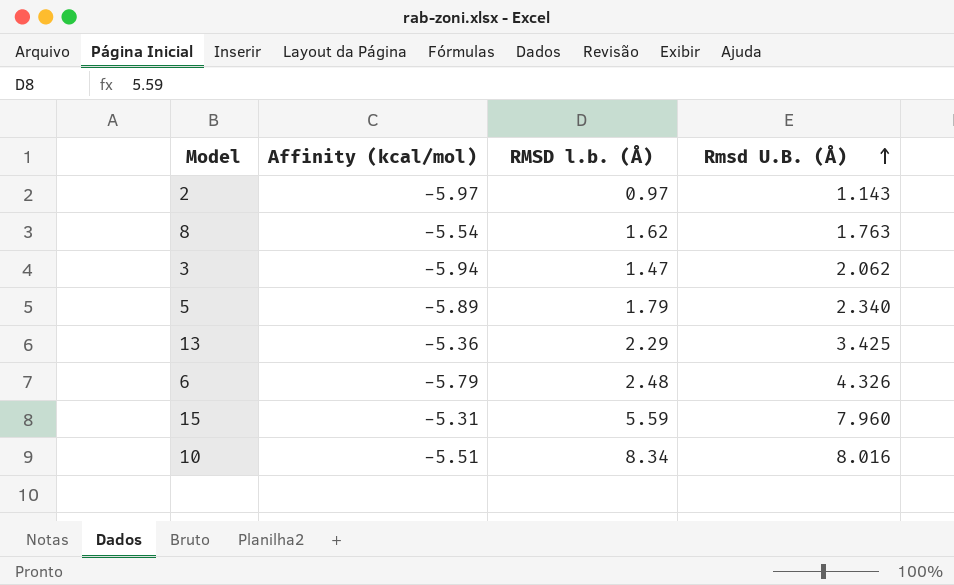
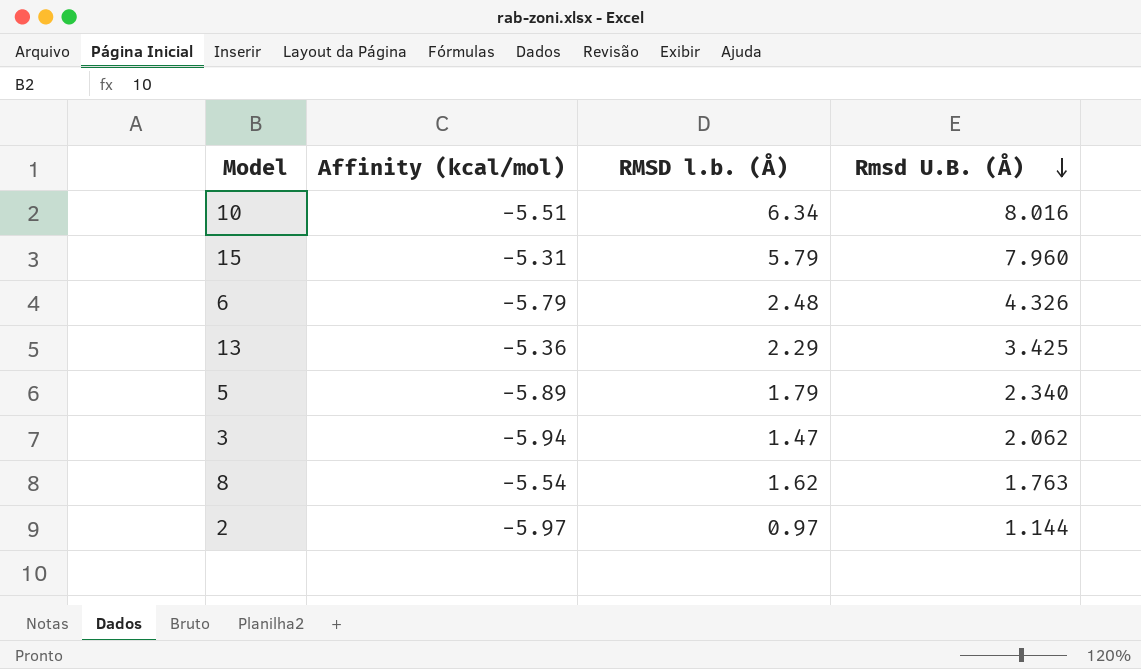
row order: Rmsd U.B. (Å) ascending -> Rmsd U.B. (Å) descending
10 | RMSD l.b. (Å): 8.34 -> 6.34
15 | RMSD l.b. (Å): 5.59 -> 5.79
2 | Rmsd U.B. (Å): 1.143 -> 1.144

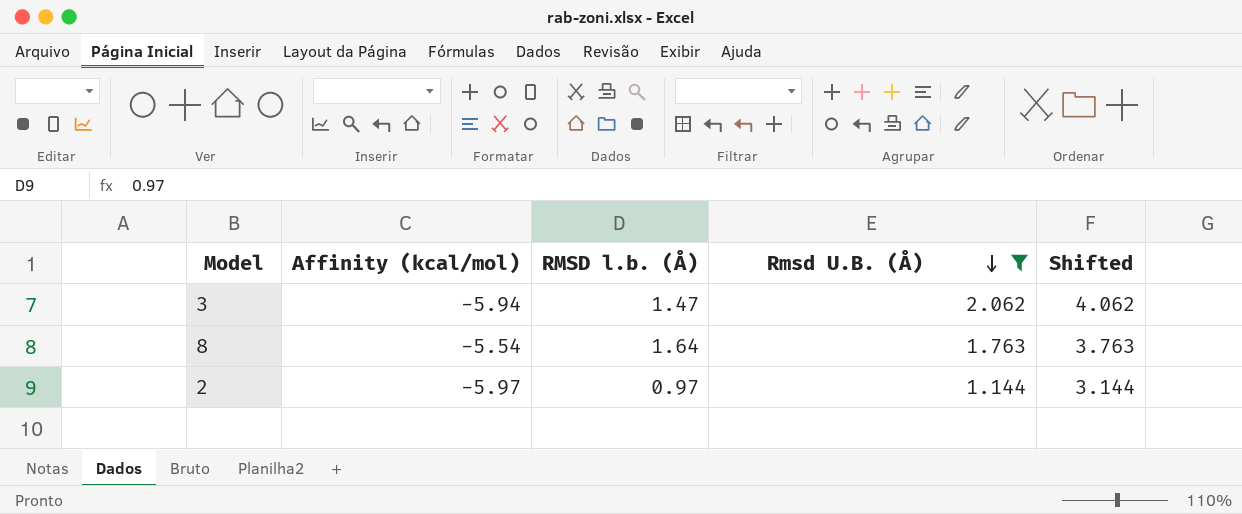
filter: none -> Rmsd U.B. (Å) <= 2.062
column Shifted | formula: none -> [Rmsd U.B. (Å)] + 2
8 | RMSD l.b. (Å): 1.62 -> 1.64

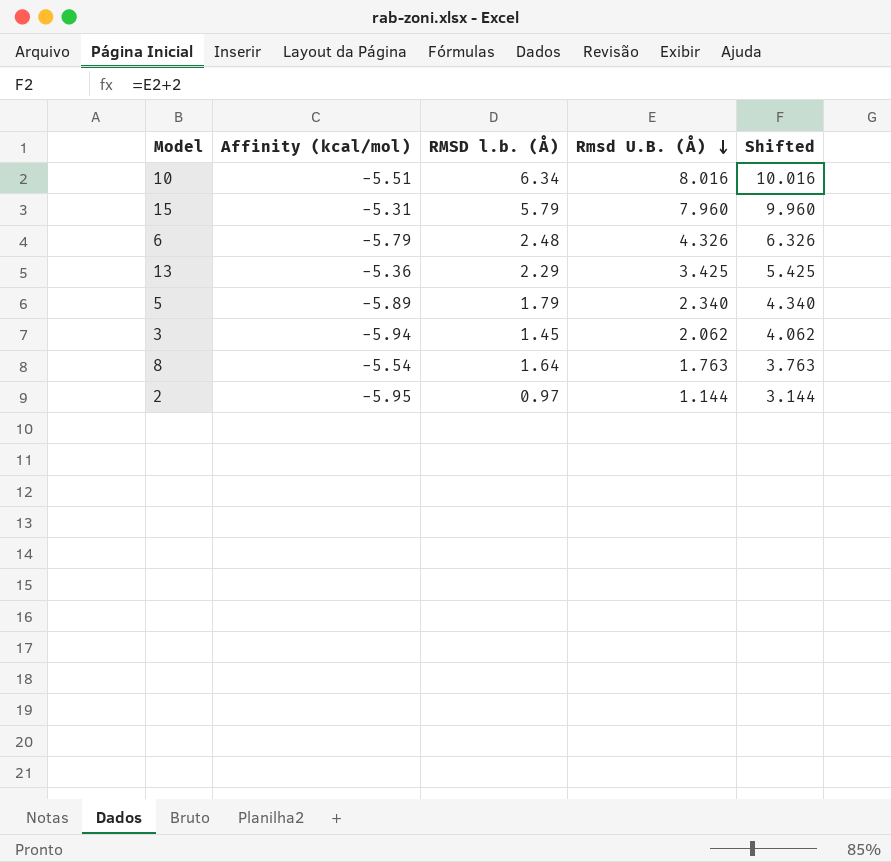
filter: Rmsd U.B. (Å) <= 2.062 -> none
3 | RMSD l.b. (Å): 1.47 -> 1.45
2 | Affinity (kcal/mol): -5.97 -> -5.95

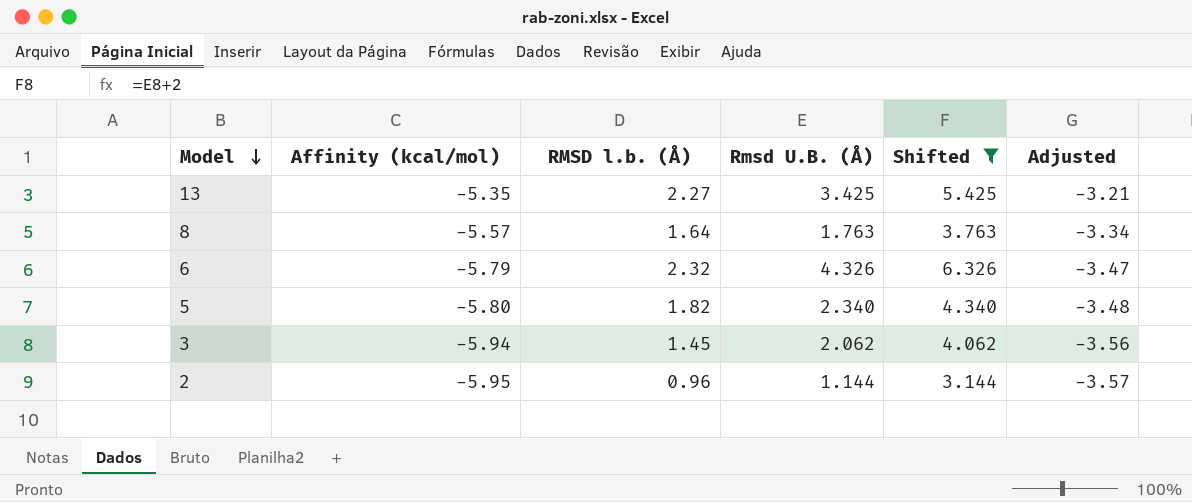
filter: none -> Shifted <= 6.326
row order: Rmsd U.B. (Å) descending -> Model descending
column Adjusted | formula: none -> [Affinity (kcal/mol)] * 0.6
13 | Affinity (kcal/mol): -5.36 -> -5.35
13 | RMSD l.b. (Å): 2.29 -> 2.27
8 | Affinity (kcal/mol): -5.54 -> -5.57
6 | RMSD l.b. (Å): 2.48 -> 2.32
5 | Affinity (kcal/mol): -5.89 -> -5.80
5 | RMSD l.b. (Å): 1.79 -> 1.82
2 | RMSD l.b. (Å): 0.97 -> 0.96

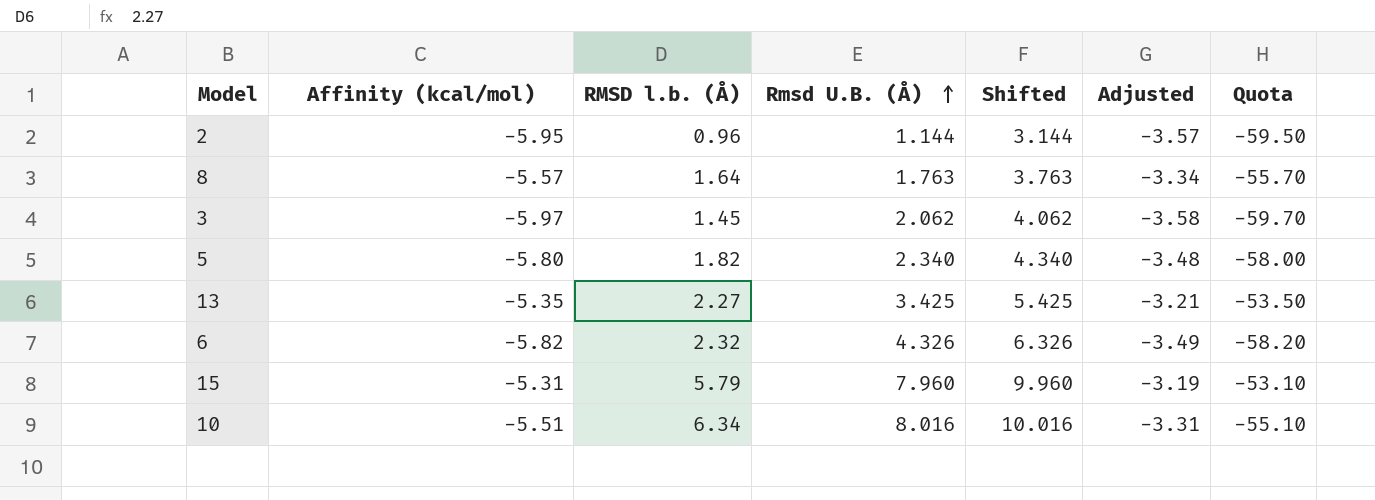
filter: Shifted <= 6.326 -> none
row order: Model descending -> Rmsd U.B. (Å) ascending
column Quota | formula: none -> [Affinity (kcal/mol)] * 10
3 | Affinity (kcal/mol): -5.94 -> -5.97
3 | Adjusted: -3.56 -> -3.58
6 | Affinity (kcal/mol): -5.79 -> -5.82
6 | Adjusted: -3.47 -> -3.49

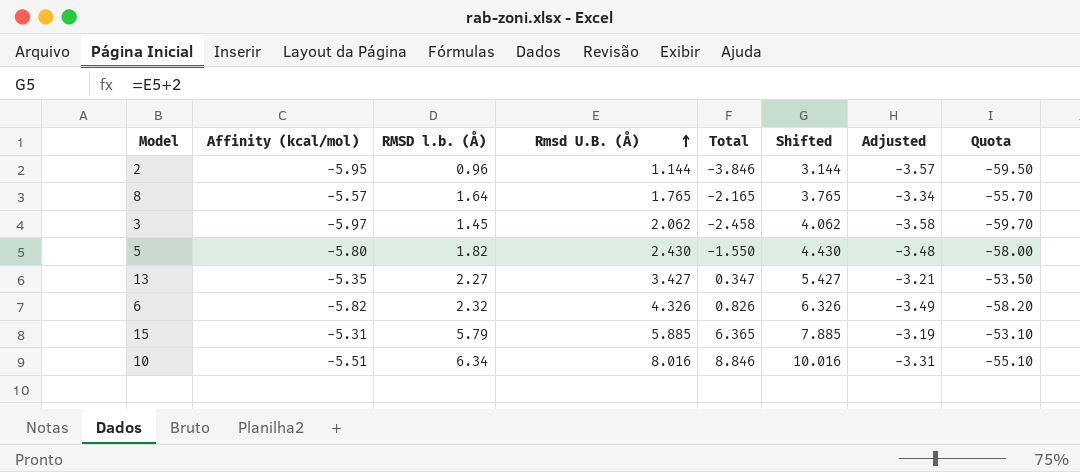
column Total | formula: none -> [Affinity (kcal/mol)] + [RMSD l.b. (Å)] + [Rmsd U.B. (Å)]
8 | Rmsd U.B. (Å): 1.763 -> 1.765
8 | Shifted: 3.763 -> 3.765
5 | Rmsd U.B. (Å): 2.340 -> 2.430
5 | Shifted: 4.340 -> 4.430
13 | Rmsd U.B. (Å): 3.425 -> 3.427
13 | Shifted: 5.425 -> 5.427
15 | Rmsd U.B. (Å): 7.960 -> 5.885
15 | Shifted: 9.960 -> 7.885

